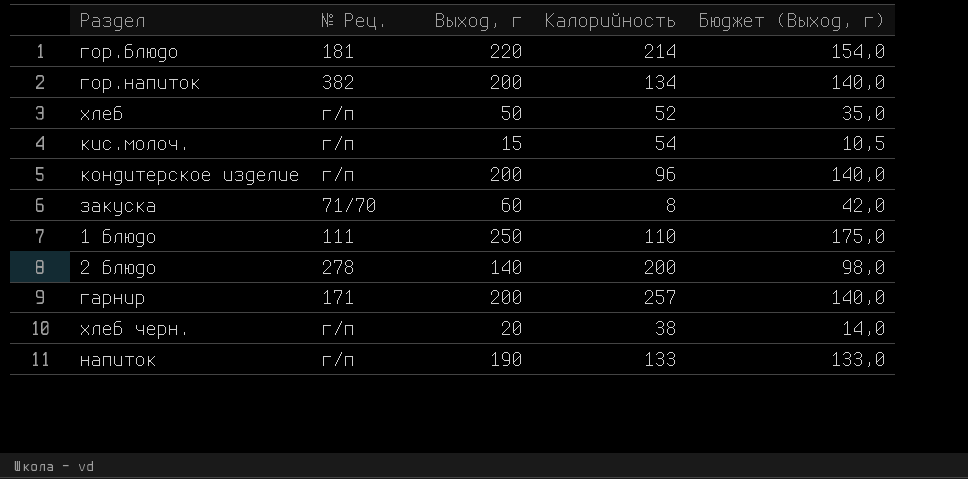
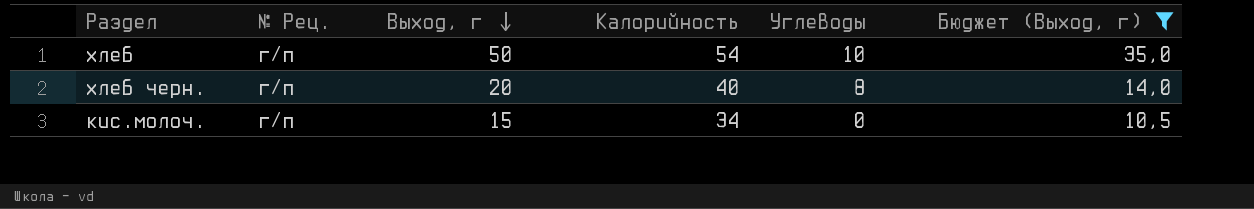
filter: none -> Бюджет (Выход, г) <= 35,0
row order: none -> Выход, г descending
column Углеводы | position: none -> 5
хлеб | Калорийность: 52 -> 54
хлеб черн. | Калорийность: 38 -> 40
кис.молоч. | Калорийность: 54 -> 34

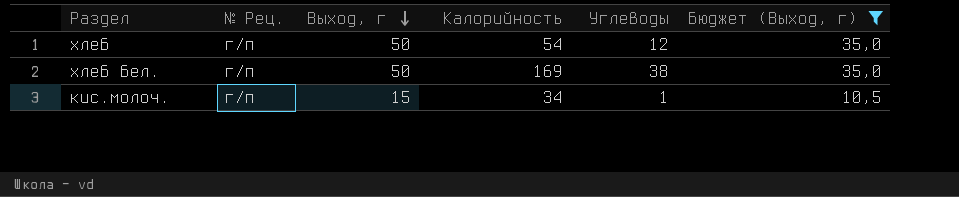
row хлеб черн.: г/п | 20 | 40 | 8 | 14,0 -> none
хлеб | Углеводы: 10 -> 12
row хлеб бел.: none -> г/п | 50 | 169 | 38 | 35,0
кис.молоч. | Углеводы: 0 -> 1

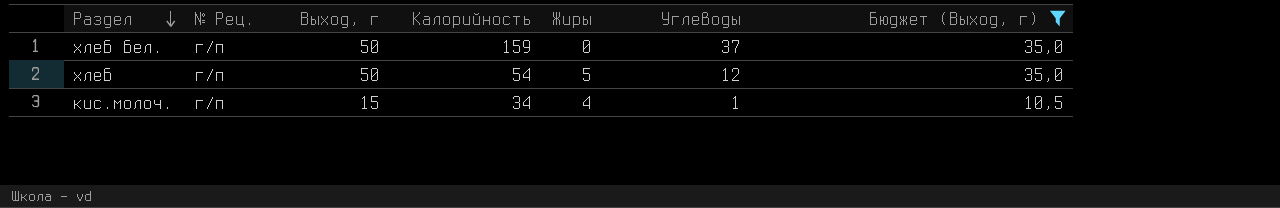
row order: Выход, г descending -> Раздел descending
column Жиры | position: none -> 5
хлеб бел. | Калорийность: 169 -> 159
хлеб бел. | Углеводы: 38 -> 37

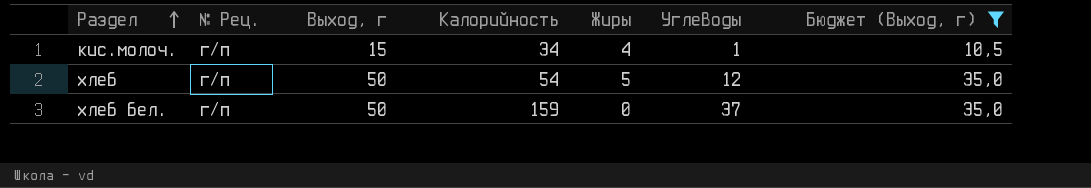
row order: Раздел descending -> Раздел ascending

